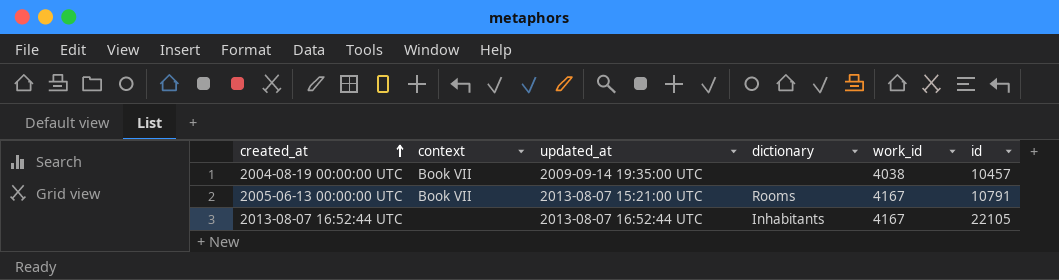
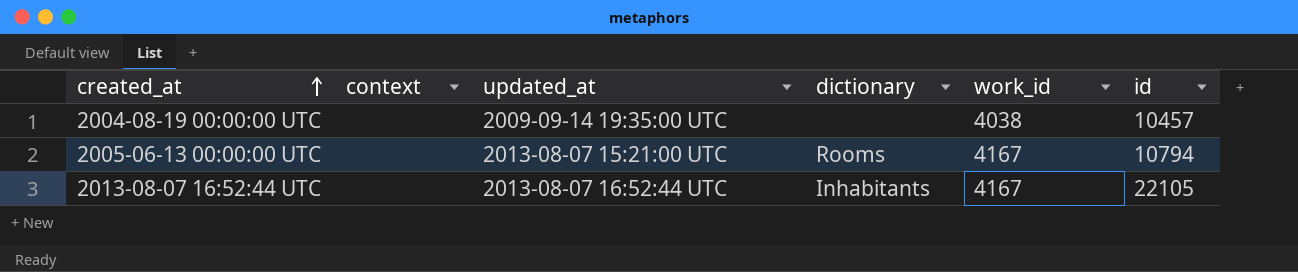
2004-08-19 00:00:00 UTC | context: Book VII -> none
2005-06-13 00:00:00 UTC | context: Book VII -> none
2005-06-13 00:00:00 UTC | id: 10791 -> 10794

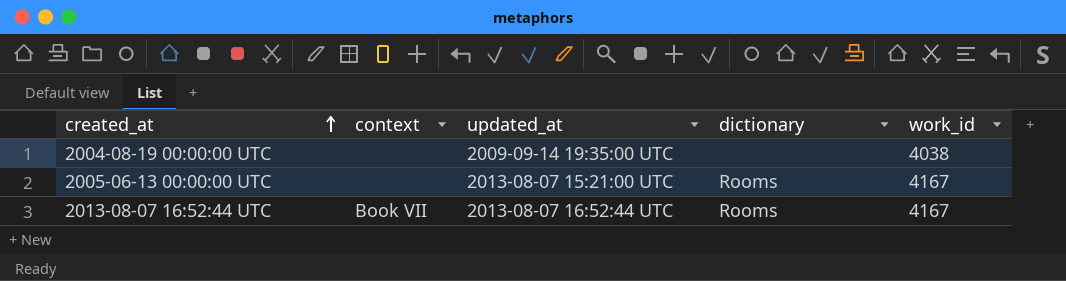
column id | position: 6 -> none
2013-08-07 16:52:44 UTC | context: none -> Book VII
2013-08-07 16:52:44 UTC | dictionary: Inhabitants -> Rooms

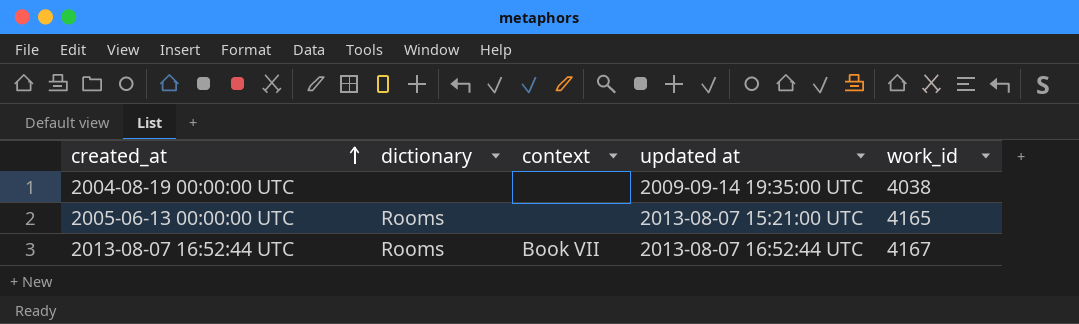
column dictionary | position: 4 -> 2
column name: updated_at -> updated at
2005-06-13 00:00:00 UTC | work_id: 4167 -> 4165

